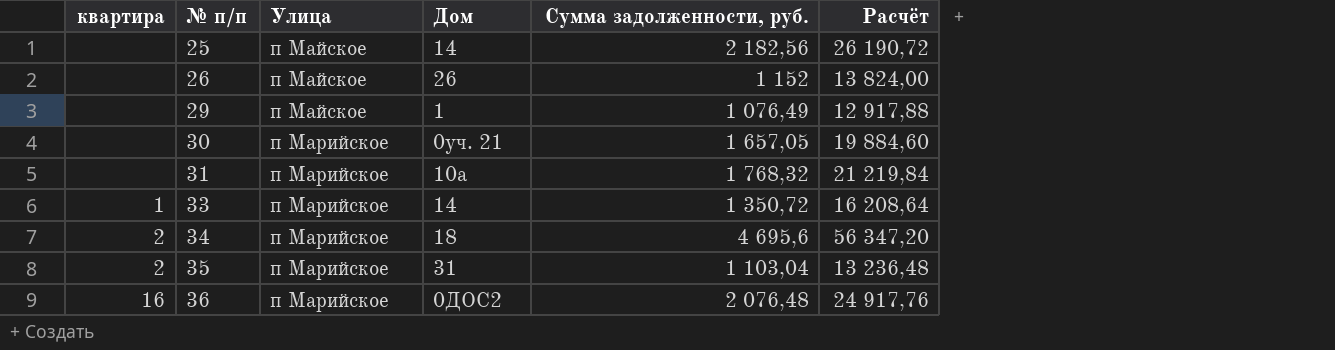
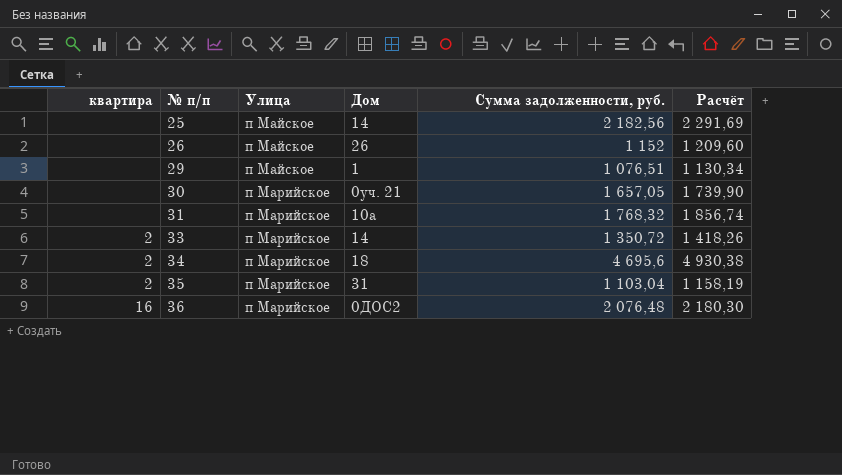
column Расчёт | formula: [Сумма задолженности, руб.] * 12 -> [Сумма задолженности, руб.] * 1,05
29 | Сумма задолженности, руб.: 1 076,49 -> 1 076,51
33 | квартира: 1 -> 2

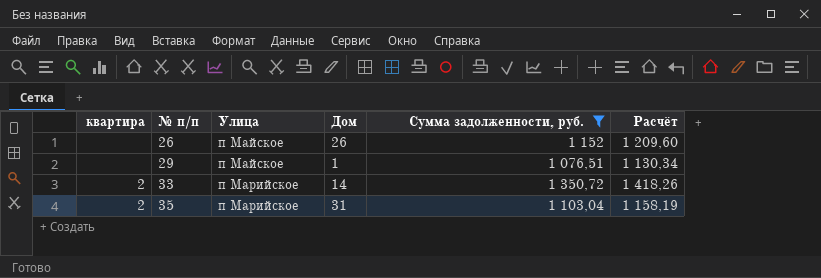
filter: none -> Сумма задолженности, руб. <= 1 350,72

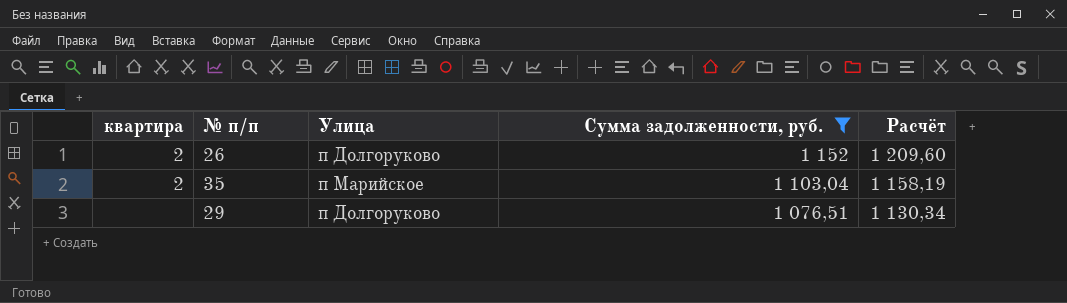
row order: № п/п ascending -> Сумма задолженности, руб. descending
column Дом | position: 4 -> none
row 33: 2 | п Марийское | 14 | 1 350,72 | 1 418,26 -> none
26 | квартира: none -> 2
26 | Улица: п Майское -> п Долгоруково
29 | Улица: п Майское -> п Долгоруково

